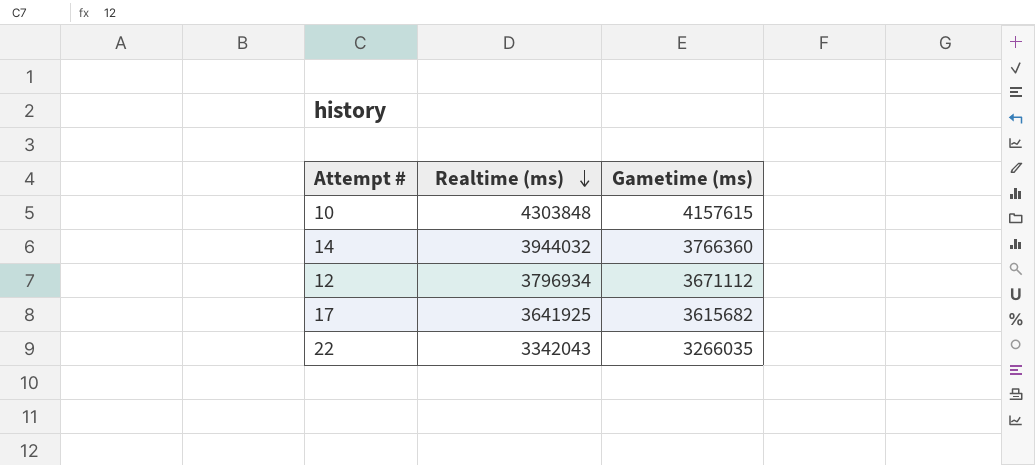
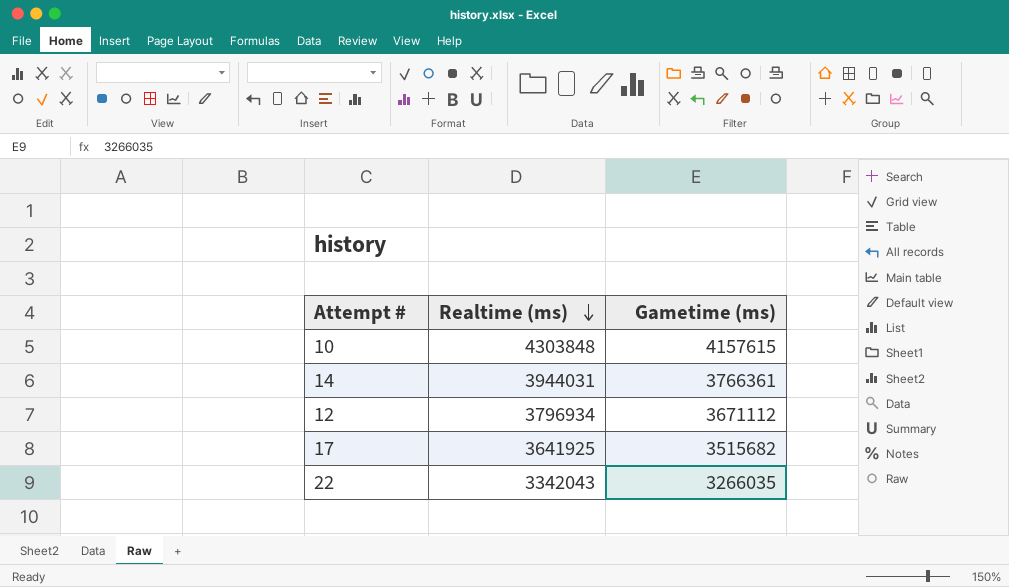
14 | Realtime (ms): 3944032 -> 3944031
14 | Gametime (ms): 3766360 -> 3766361
17 | Gametime (ms): 3615682 -> 3515682

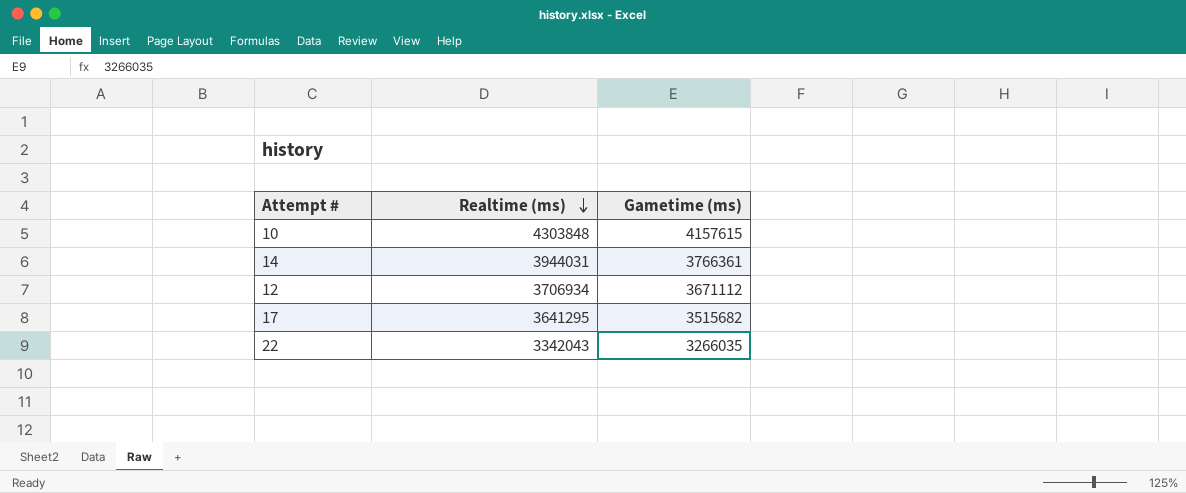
12 | Realtime (ms): 3796934 -> 3706934
17 | Realtime (ms): 3641925 -> 3641295

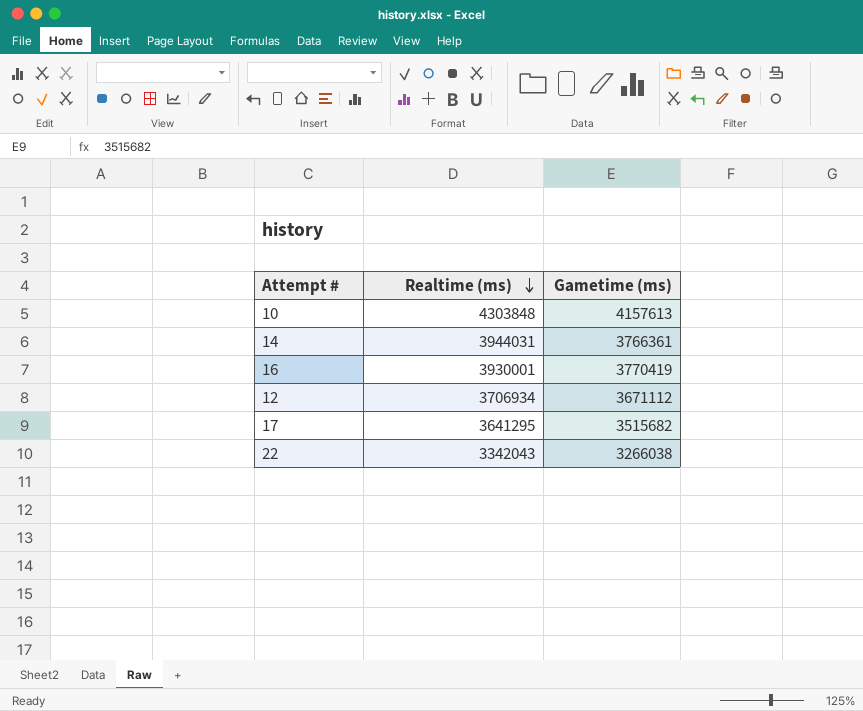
10 | Gametime (ms): 4157615 -> 4157613
row 16: none -> 3930001 | 3770419
22 | Gametime (ms): 3266035 -> 3266038

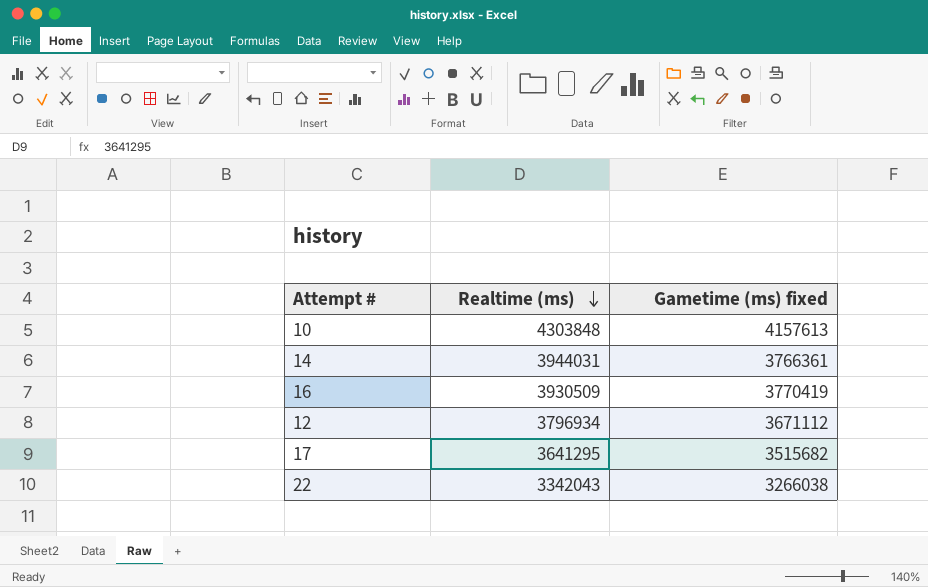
column name: Gametime (ms) -> Gametime (ms) fixed
16 | Realtime (ms): 3930001 -> 3930509
12 | Realtime (ms): 3706934 -> 3796934

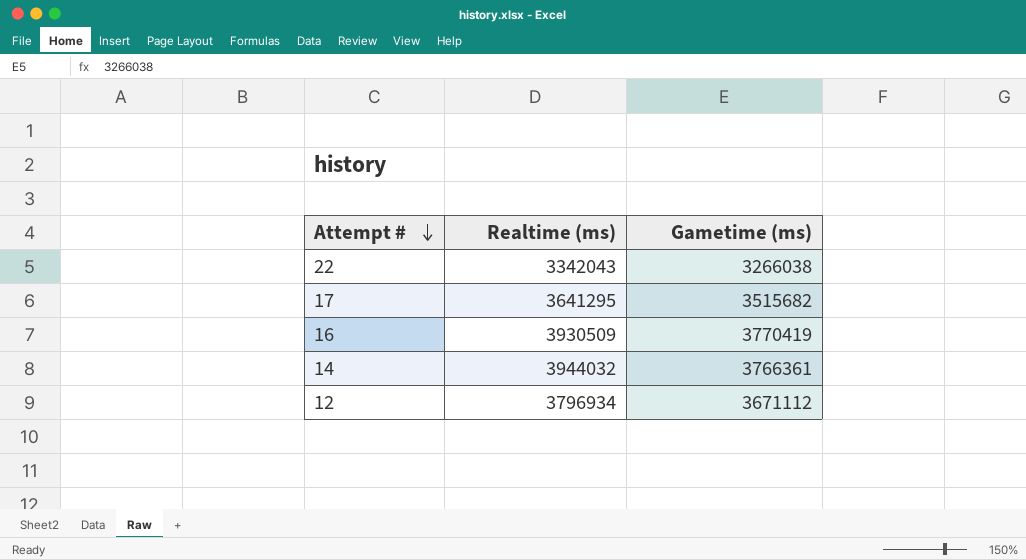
row order: Realtime (ms) descending -> Attempt # descending
column name: Gametime (ms) fixed -> Gametime (ms)
row 10: 4303848 | 4157613 -> none
14 | Realtime (ms): 3944031 -> 3944032

